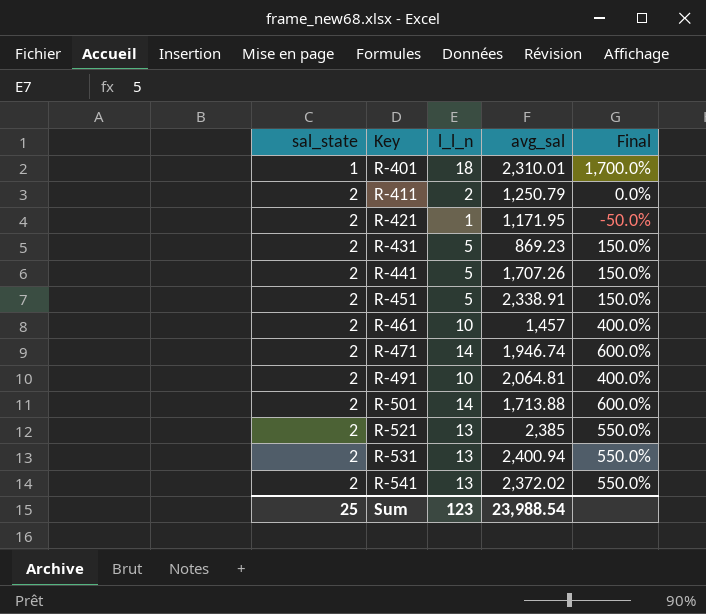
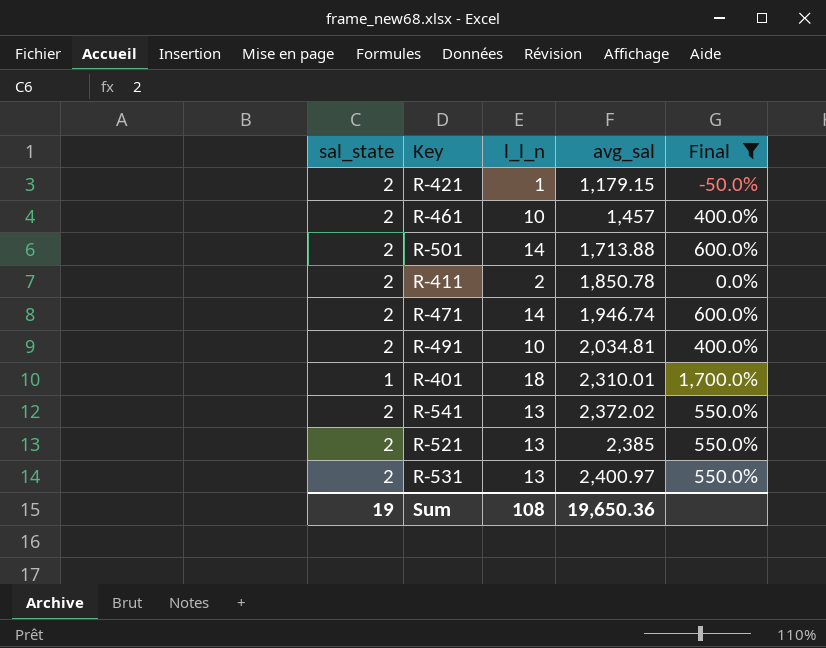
filter: none -> Final != 150.0%
row order: sal_state ascending -> avg_sal ascending
R-421 | avg_sal: 1,171.95 -> 1,179.15
R-411 | avg_sal: 1,250.79 -> 1,850.78
R-491 | avg_sal: 2,064.81 -> 2,034.81
R-531 | avg_sal: 2,400.94 -> 2,400.97
Sum | sal_state: 25 -> 19
Sum | l_l_n: 123 -> 108
Sum | avg_sal: 23,988.54 -> 19,650.36

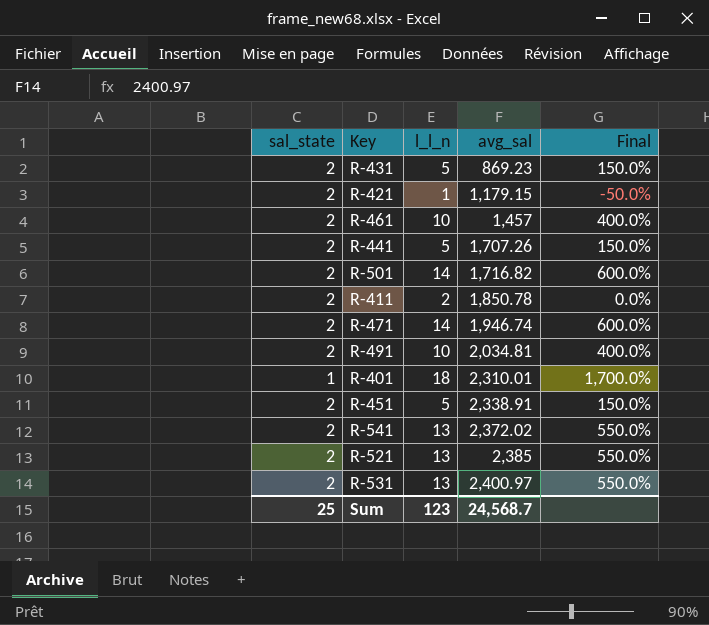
filter: Final != 150.0% -> none
R-501 | avg_sal: 1,713.88 -> 1,716.82
Sum | sal_state: 19 -> 25
Sum | l_l_n: 108 -> 123
Sum | avg_sal: 19,650.36 -> 24,568.7

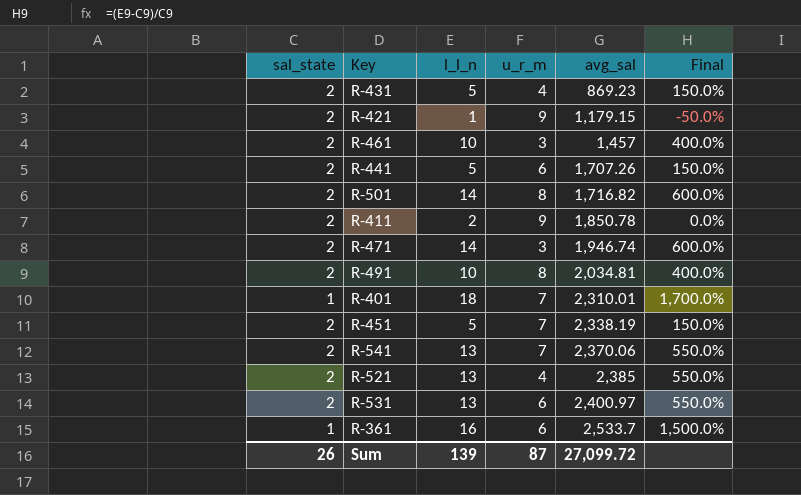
column u_r_m | position: none -> 4
R-451 | avg_sal: 2,338.91 -> 2,338.19
R-541 | avg_sal: 2,372.02 -> 2,370.06
row R-361: none -> 1 | 16 | 6 | 2,533.7 | 1,500.0%
Sum | sal_state: 25 -> 26
Sum | l_l_n: 123 -> 139
Sum | avg_sal: 24,568.7 -> 27,099.72

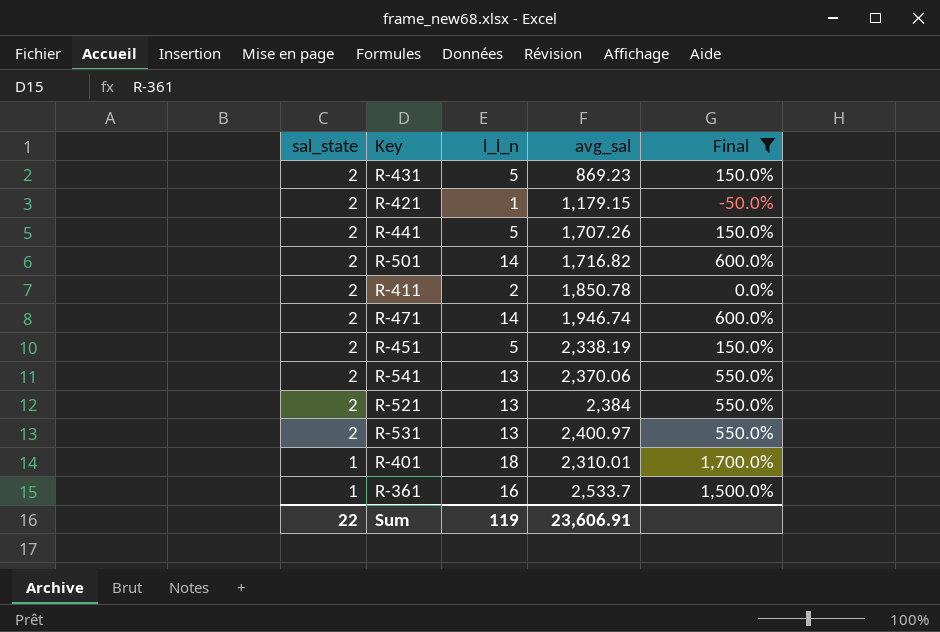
filter: none -> Final != 400.0%
row order: avg_sal ascending -> sal_state descending
column u_r_m | position: 4 -> none
R-521 | avg_sal: 2,385 -> 2,384
Sum | sal_state: 26 -> 22
Sum | l_l_n: 139 -> 119
Sum | avg_sal: 27,099.72 -> 23,606.91

